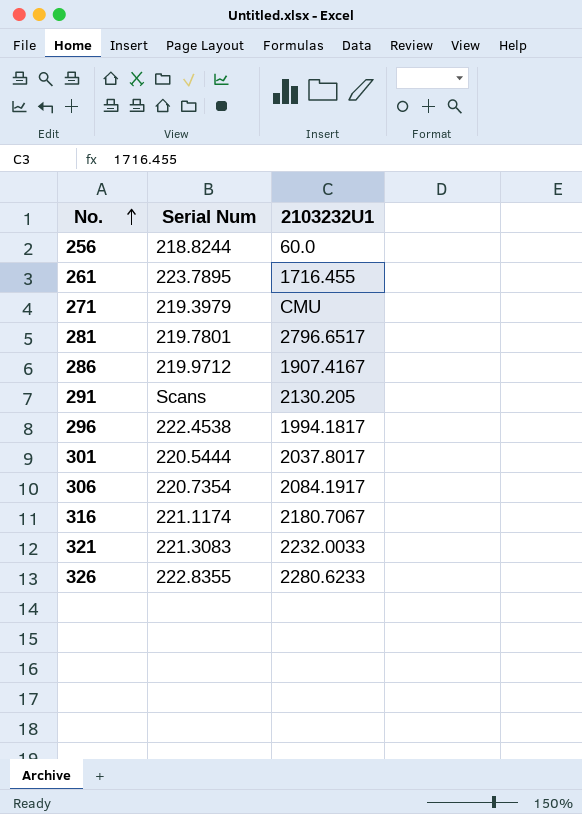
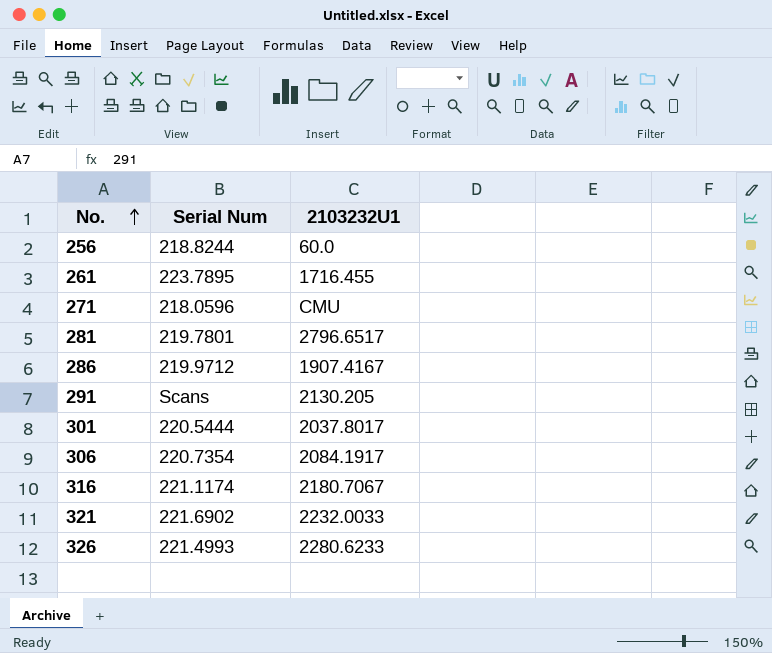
row 296: 222.4538 | 1994.1817 -> none
271 | Serial Num: 219.3979 -> 218.0596
321 | Serial Num: 221.3083 -> 221.6902
326 | Serial Num: 222.8355 -> 221.4993

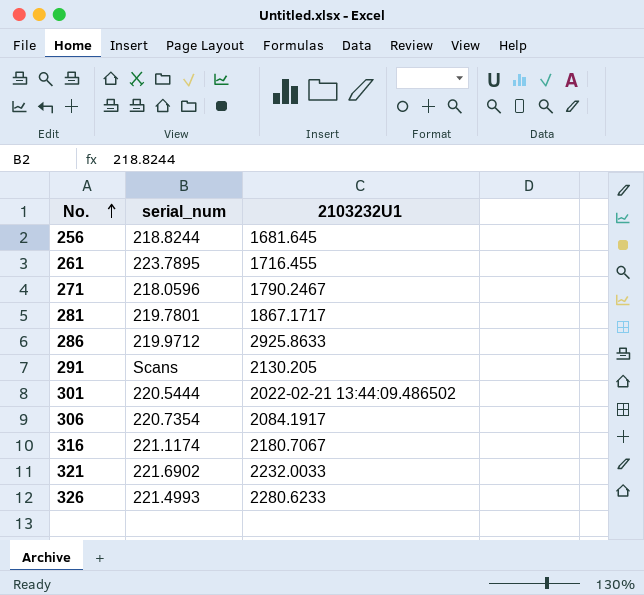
column name: Serial Num -> serial_num
256 | 2103232U1: 60.0 -> 1681.645
271 | 2103232U1: CMU -> 1790.2467
281 | 2103232U1: 2796.6517 -> 1867.1717
286 | 2103232U1: 1907.4167 -> 2925.8633
301 | 2103232U1: 2037.8017 -> 2022-02-21 13:44:09.486502

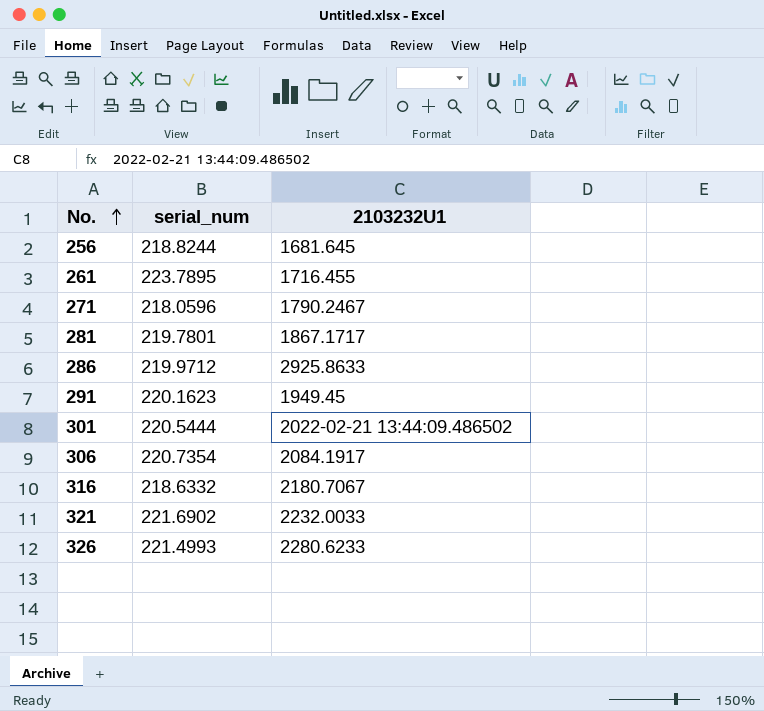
291 | serial_num: Scans -> 220.1623
291 | 2103232U1: 2130.205 -> 1949.45
316 | serial_num: 221.1174 -> 218.6332

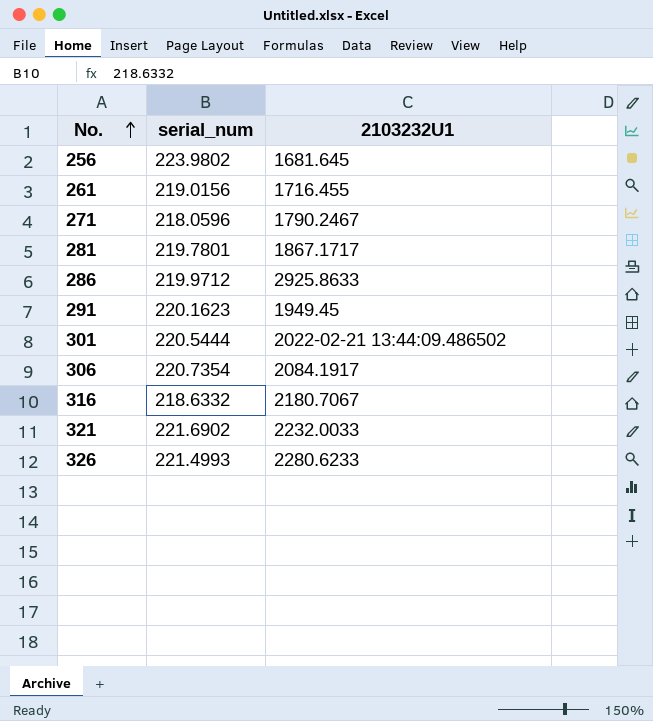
256 | serial_num: 218.8244 -> 223.9802
261 | serial_num: 223.7895 -> 219.0156

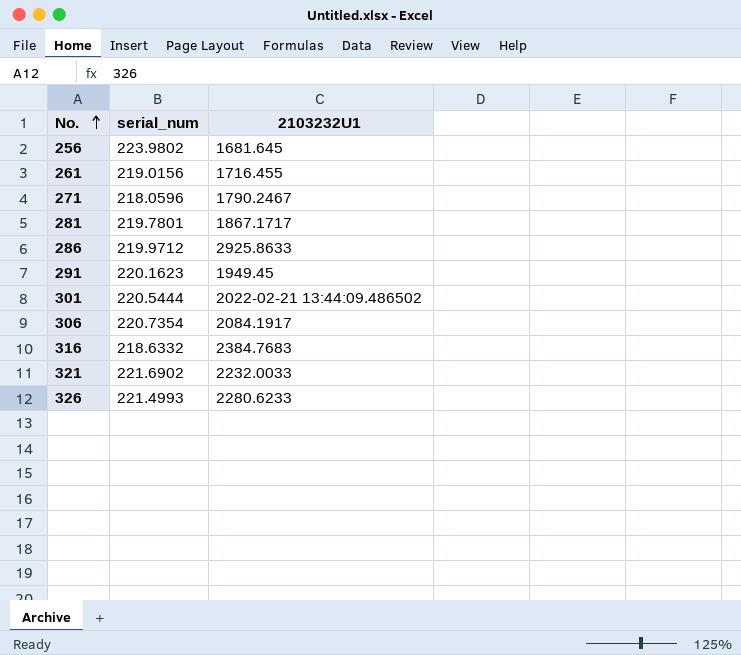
316 | 2103232U1: 2180.7067 -> 2384.7683

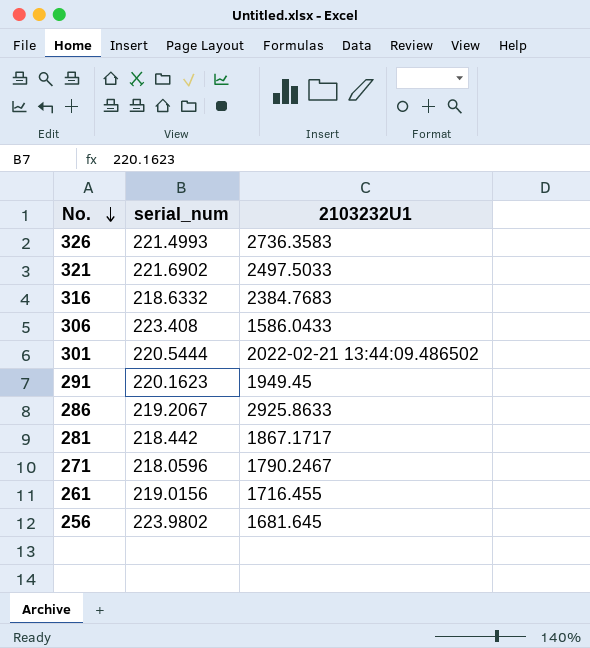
row order: No. ascending -> No. descending
326 | 2103232U1: 2280.6233 -> 2736.3583
321 | 2103232U1: 2232.0033 -> 2497.5033
306 | serial_num: 220.7354 -> 223.408
306 | 2103232U1: 2084.1917 -> 1586.0433
286 | serial_num: 219.9712 -> 219.2067
281 | serial_num: 219.7801 -> 218.442

